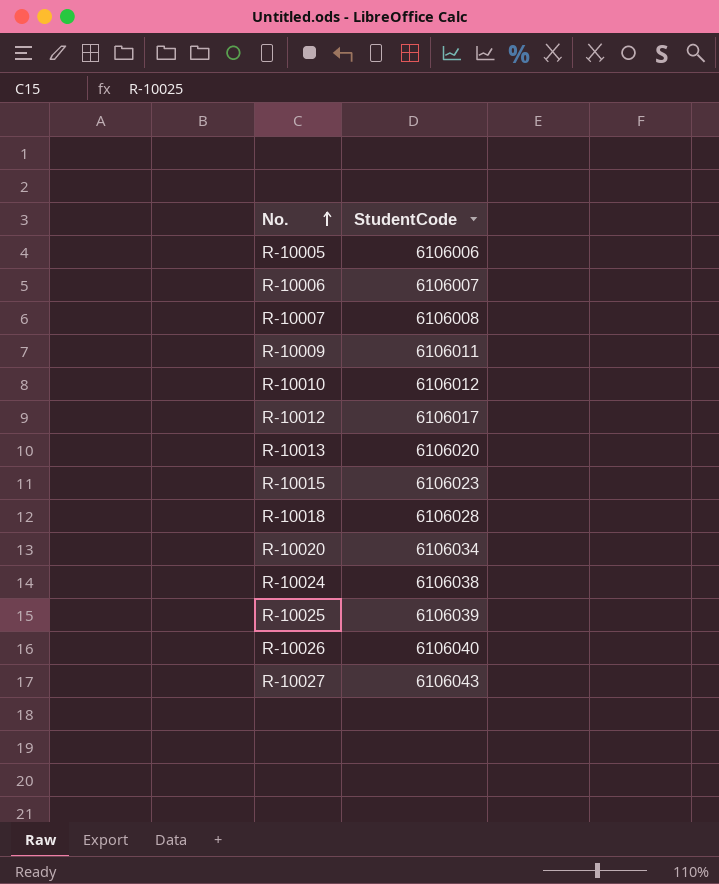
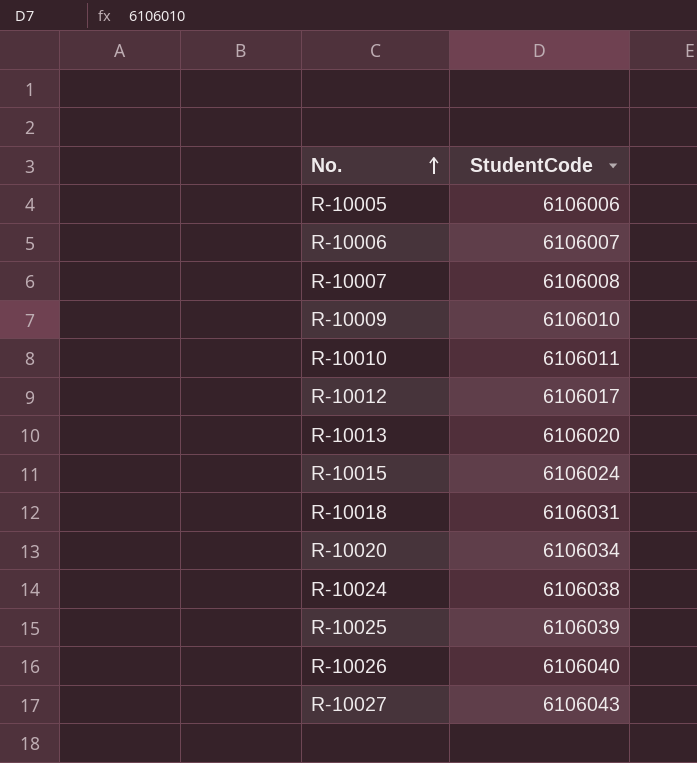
R-10009 | StudentCode: 6106011 -> 6106010
R-10010 | StudentCode: 6106012 -> 6106011
R-10015 | StudentCode: 6106023 -> 6106024
R-10018 | StudentCode: 6106028 -> 6106031

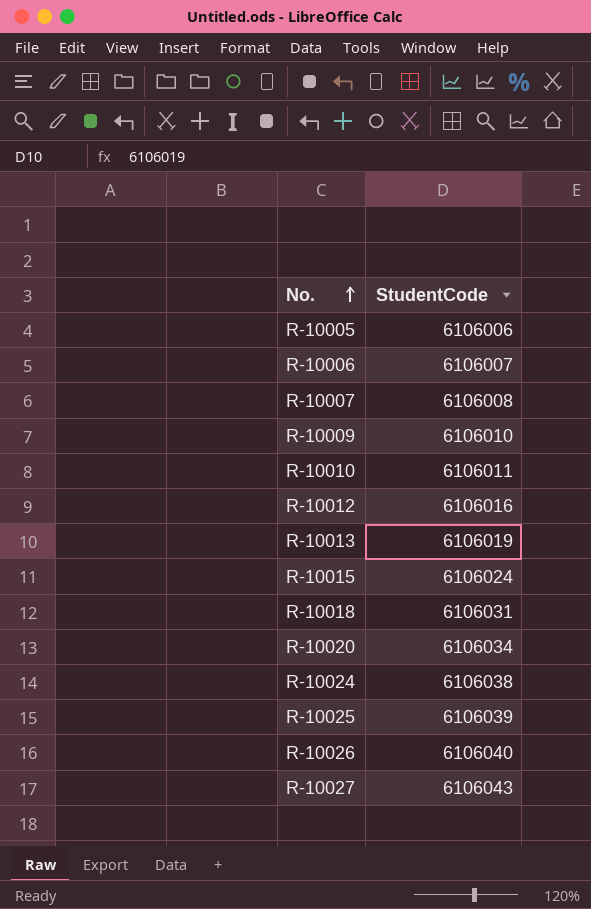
R-10012 | StudentCode: 6106017 -> 6106016
R-10013 | StudentCode: 6106020 -> 6106019

